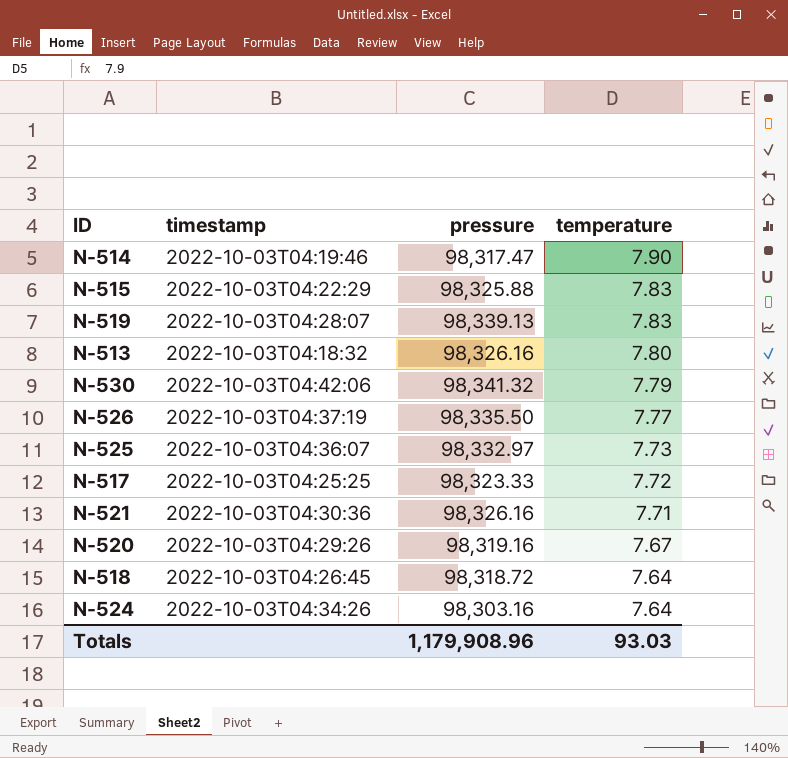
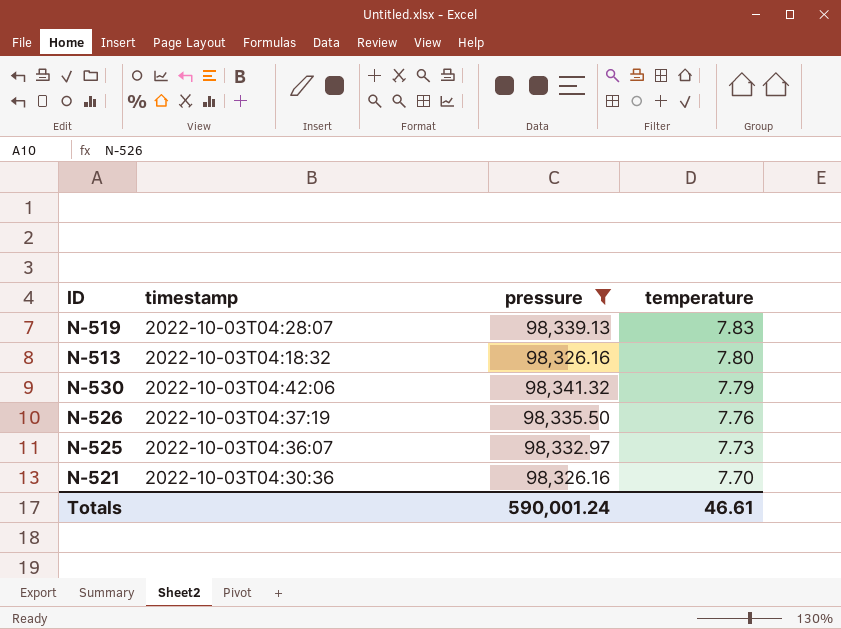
filter: none -> pressure >= 98,326.16
N-526 | temperature: 7.77 -> 7.76
N-521 | temperature: 7.71 -> 7.70
Totals | pressure: 1,179,908.96 -> 590,001.24
Totals | temperature: 93.03 -> 46.61

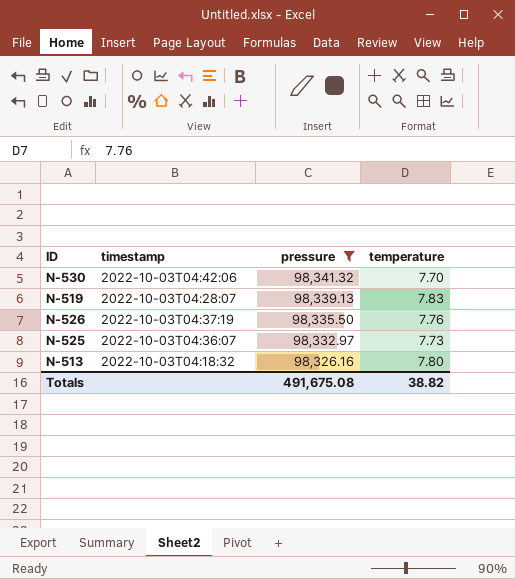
row order: temperature descending -> pressure descending
row N-521: 2022-10-03T04:30:36 | 98,326.16 | 7.70 -> none
N-530 | temperature: 7.79 -> 7.70
Totals | pressure: 590,001.24 -> 491,675.08
Totals | temperature: 46.61 -> 38.82

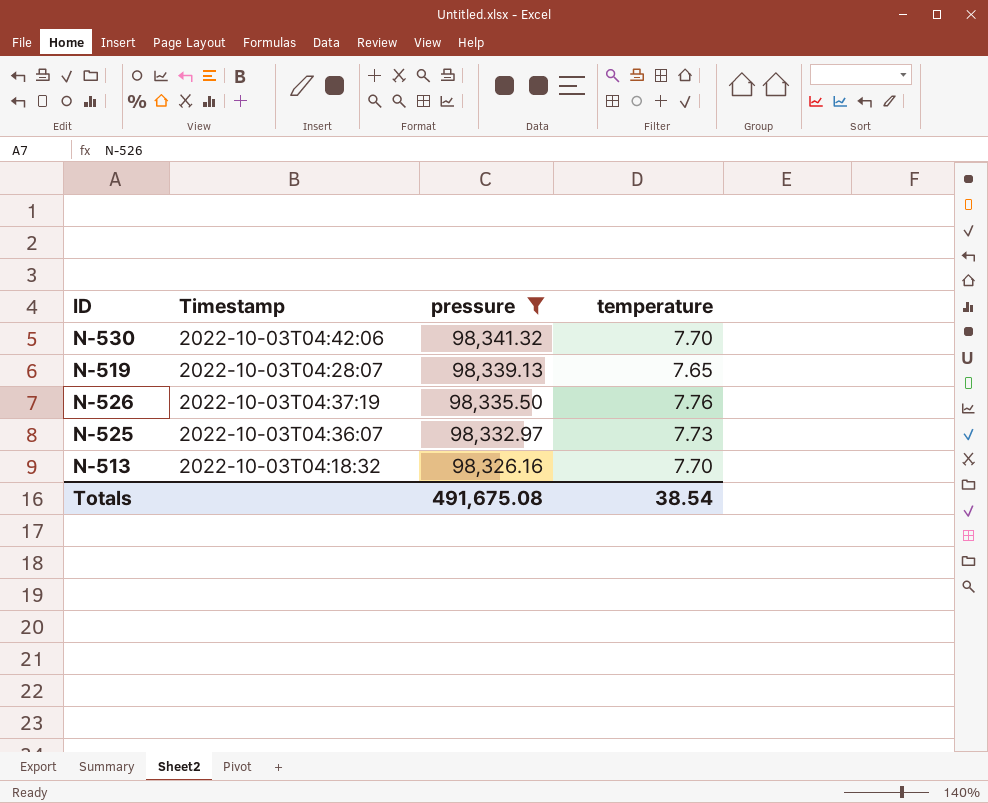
column name: timestamp -> Timestamp
N-519 | temperature: 7.83 -> 7.65
N-513 | temperature: 7.80 -> 7.70
Totals | temperature: 38.82 -> 38.54

